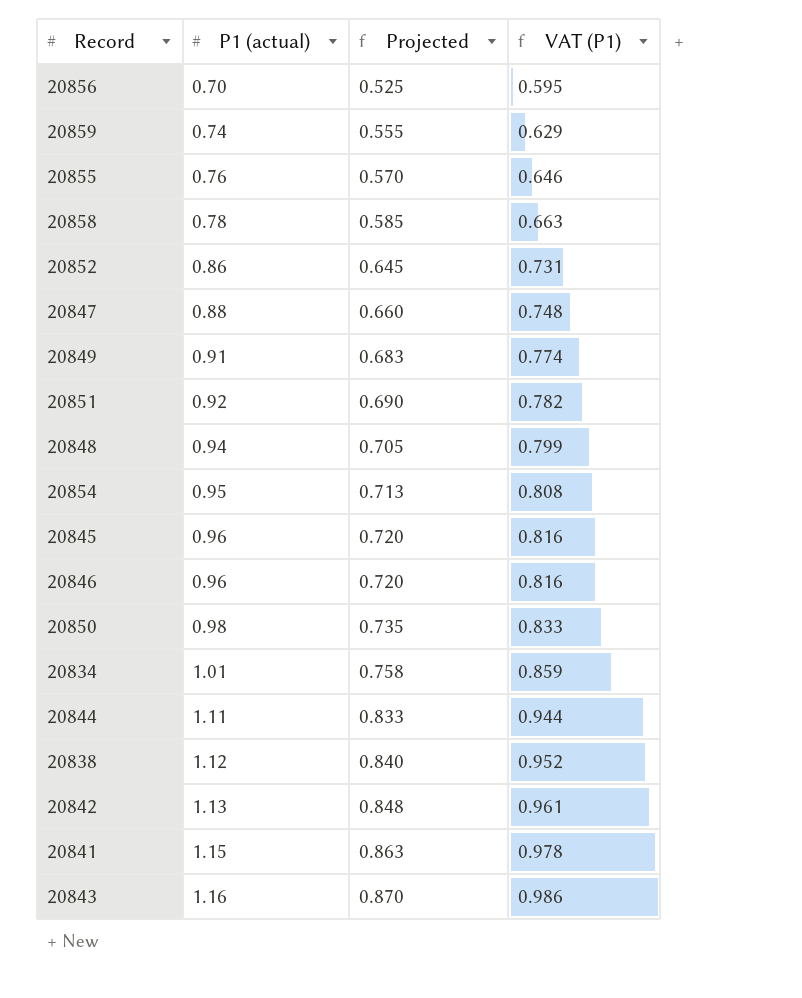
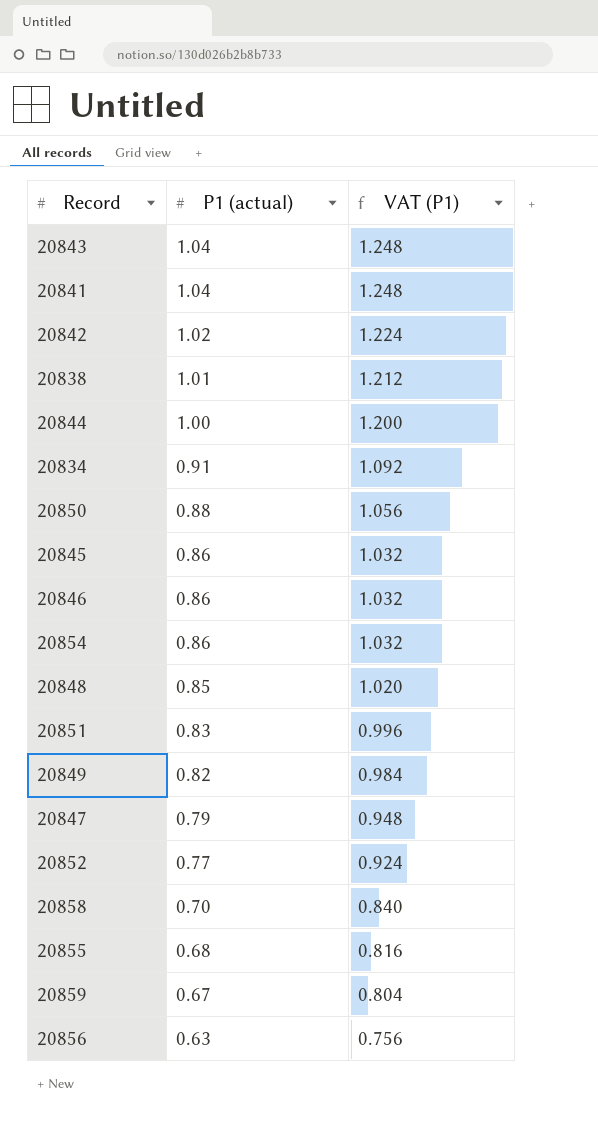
row order: P1 (actual) ascending -> P1 (actual) descending
column Projected | formula: [P1 (actual)] * 0.75 -> none
column VAT (P1) | formula: [P1 (actual)] * 0.85 -> [P1 (actual)] * 1.2
20843 | P1 (actual): 1.16 -> 1.04
20841 | P1 (actual): 1.15 -> 1.04
20842 | P1 (actual): 1.13 -> 1.02
20838 | P1 (actual): 1.12 -> 1.01
20844 | P1 (actual): 1.11 -> 1.00
20834 | P1 (actual): 1.01 -> 0.91
20850 | P1 (actual): 0.98 -> 0.88
20845 | P1 (actual): 0.96 -> 0.86
20846 | P1 (actual): 0.96 -> 0.86
20854 | P1 (actual): 0.95 -> 0.86
20848 | P1 (actual): 0.94 -> 0.85
20851 | P1 (actual): 0.92 -> 0.83
20849 | P1 (actual): 0.91 -> 0.82
20847 | P1 (actual): 0.88 -> 0.79
20852 | P1 (actual): 0.86 -> 0.77
20858 | P1 (actual): 0.78 -> 0.70
20855 | P1 (actual): 0.76 -> 0.68
20859 | P1 (actual): 0.74 -> 0.67
20856 | P1 (actual): 0.70 -> 0.63

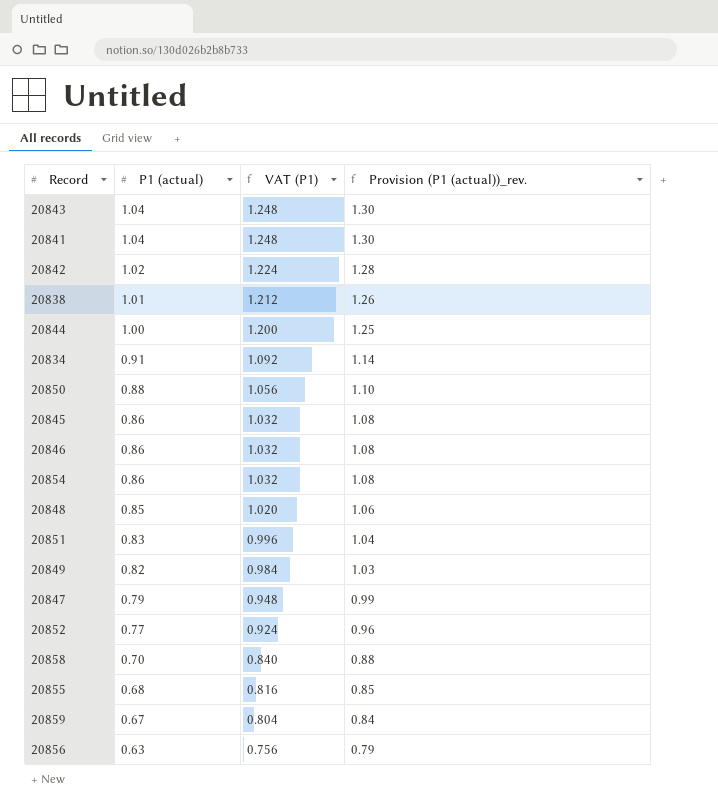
column Provision (P1 (actual))_rev. | formula: none -> [P1 (actual)] * 1.25

